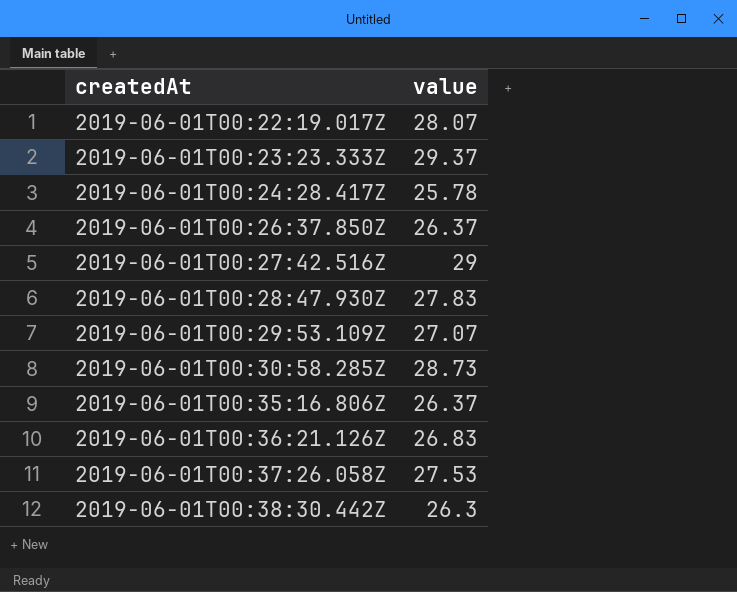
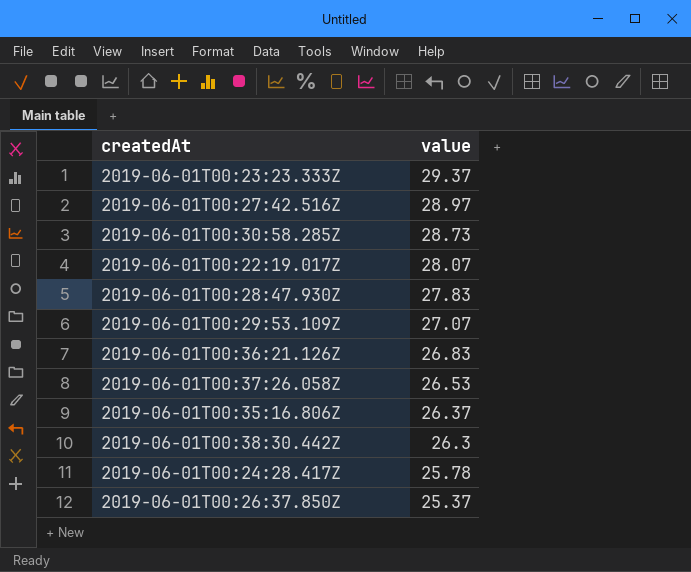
row order: createdAt ascending -> value descending
2019-06-01T00:27:42.516Z | value: 29 -> 28.97
2019-06-01T00:37:26.058Z | value: 27.53 -> 26.53
2019-06-01T00:26:37.850Z | value: 26.37 -> 25.37

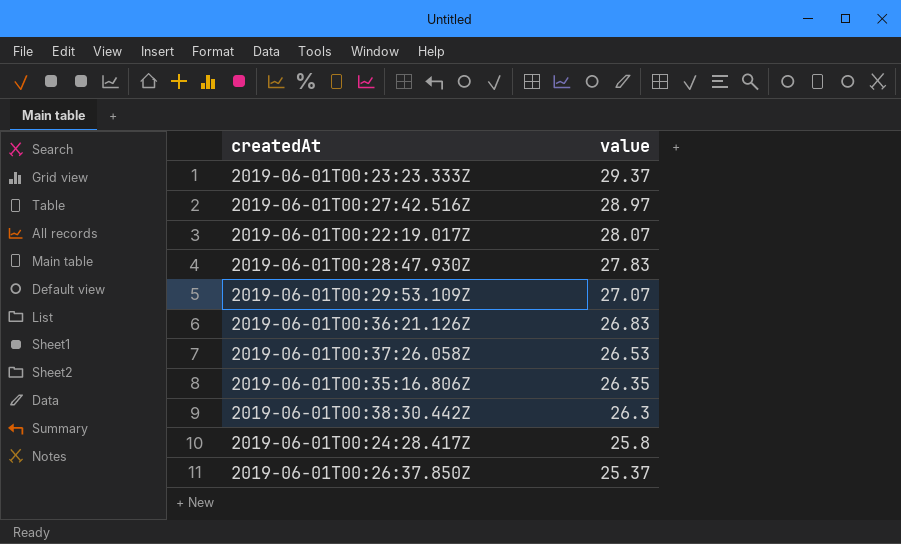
row 2019-06-01T00:30:58.285Z: 28.73 -> none
2019-06-01T00:35:16.806Z | value: 26.37 -> 26.35
2019-06-01T00:24:28.417Z | value: 25.78 -> 25.8

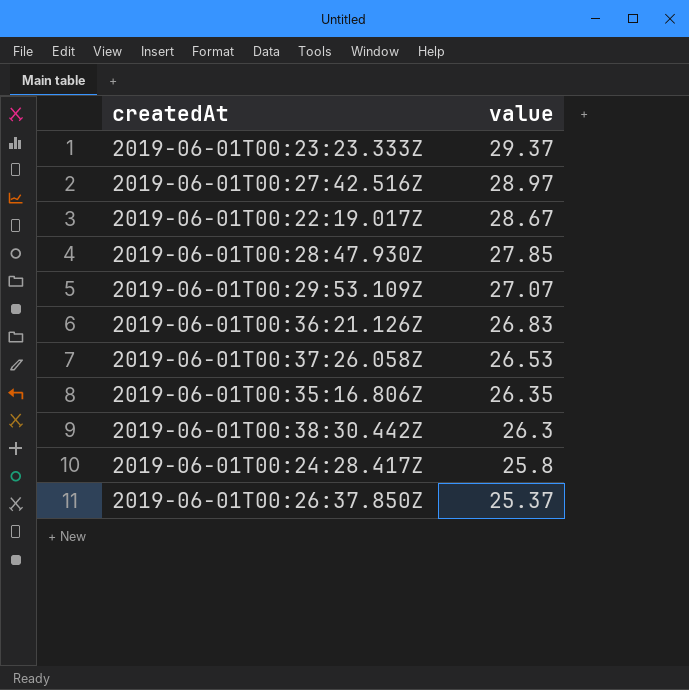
2019-06-01T00:22:19.017Z | value: 28.07 -> 28.67
2019-06-01T00:28:47.930Z | value: 27.83 -> 27.85

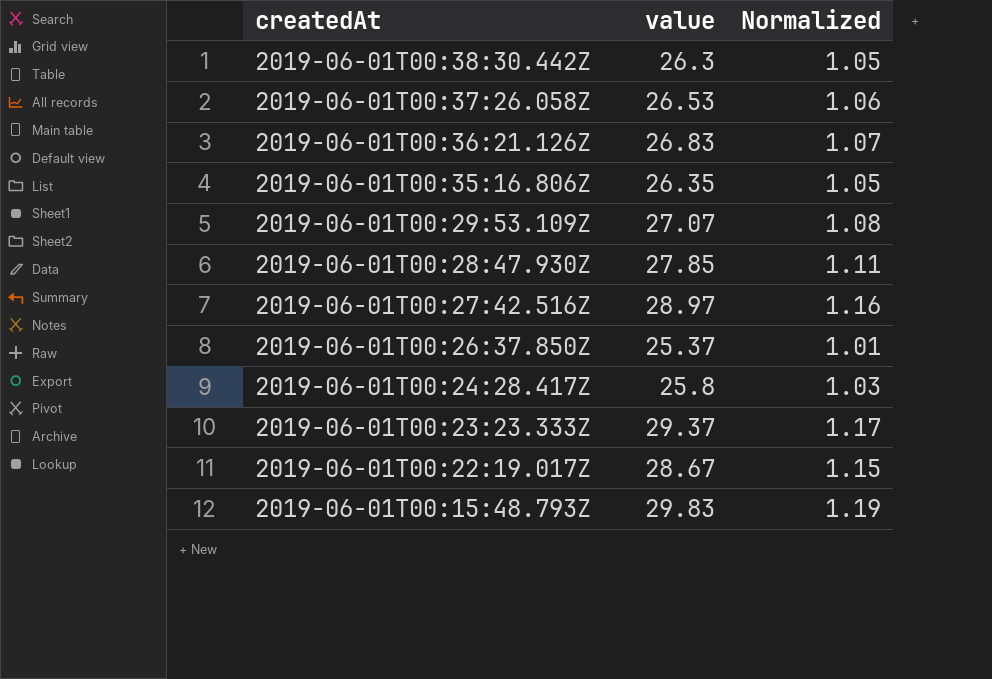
row order: value descending -> createdAt descending
column Normalized | formula: none -> [value] * 0.04
row 2019-06-01T00:15:48.793Z: none -> 29.83 | 1.19

